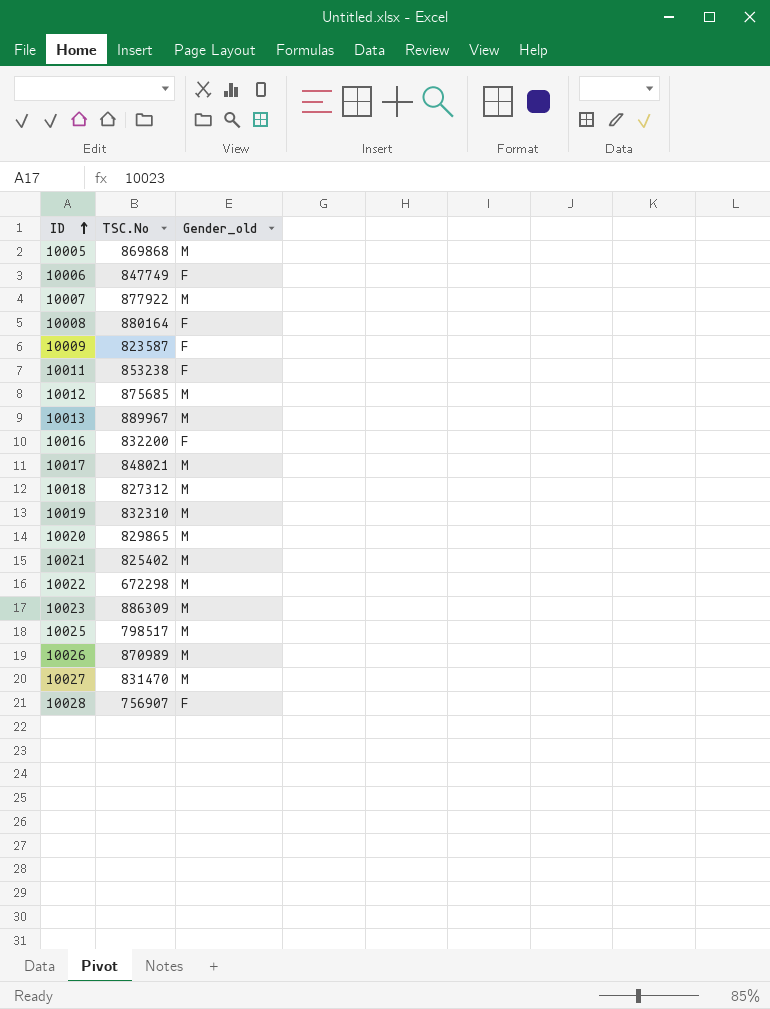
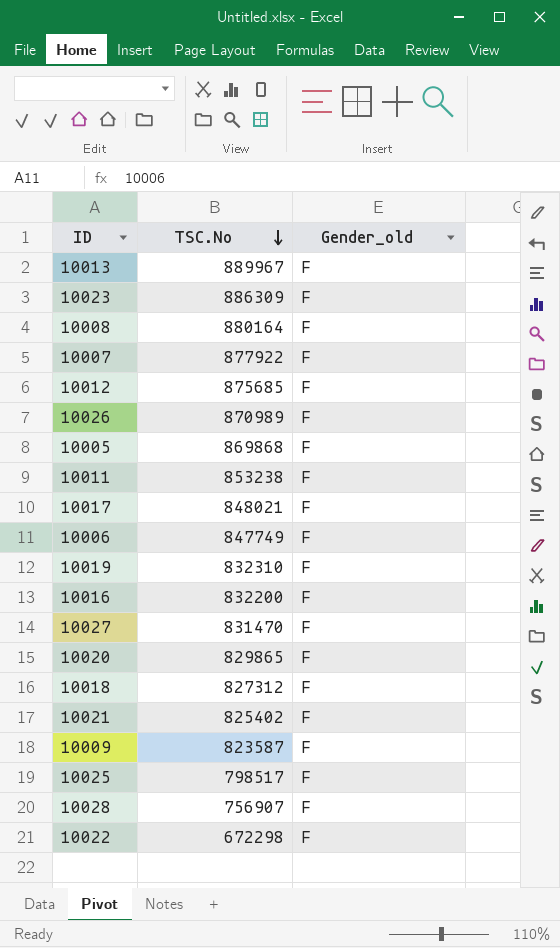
row order: ID ascending -> TSC.No descending
10013 | Gender_old: M -> F
10023 | Gender_old: M -> F
10007 | Gender_old: M -> F
10012 | Gender_old: M -> F
10026 | Gender_old: M -> F
10005 | Gender_old: M -> F
10017 | Gender_old: M -> F
10019 | Gender_old: M -> F
10027 | Gender_old: M -> F
10020 | Gender_old: M -> F
10018 | Gender_old: M -> F
10021 | Gender_old: M -> F
10025 | Gender_old: M -> F
10022 | Gender_old: M -> F

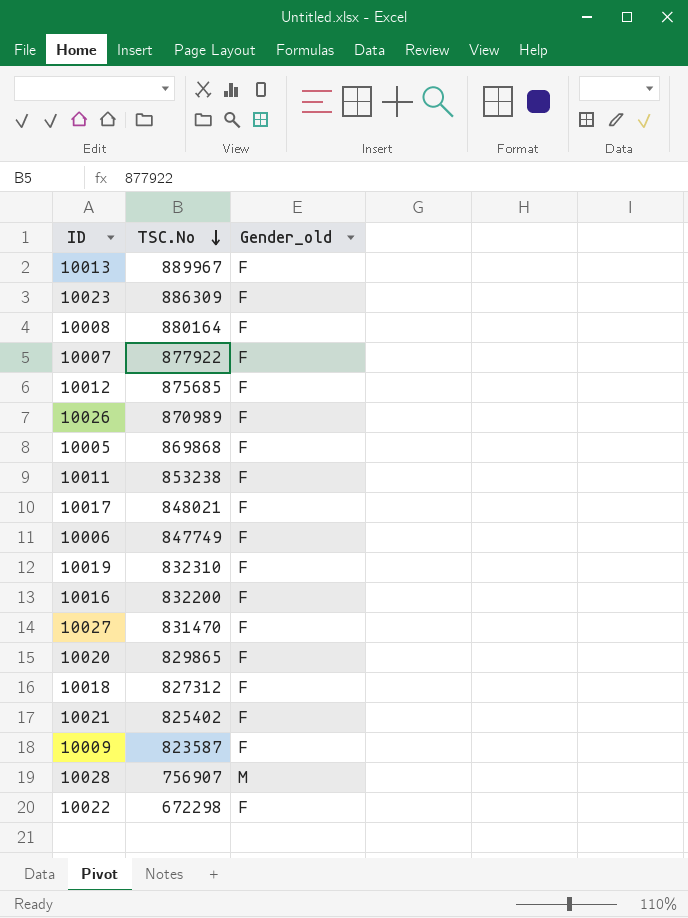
row 10025: 798517 | F -> none
10028 | Gender_old: F -> M

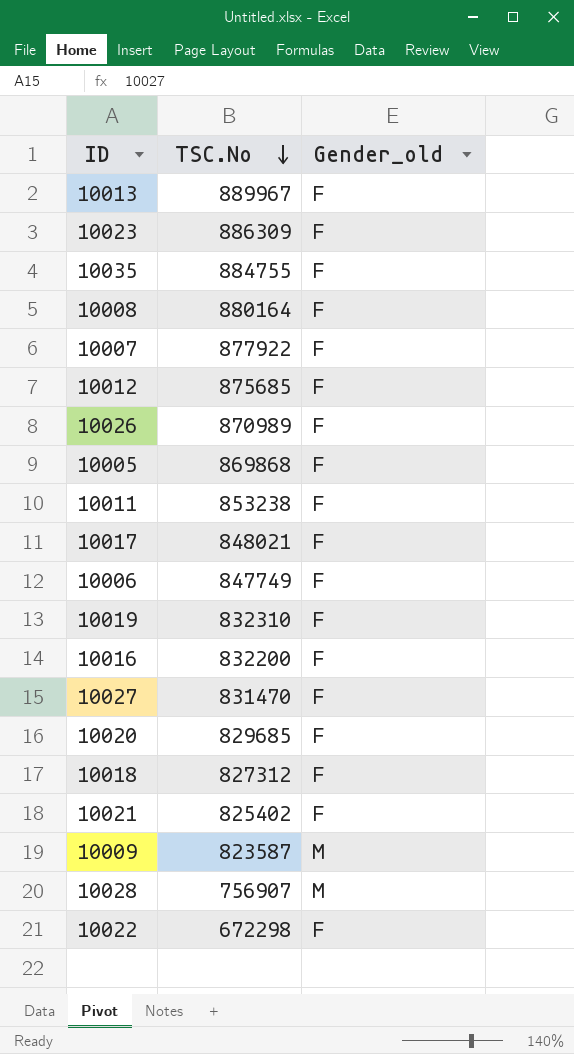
row 10035: none -> 884755 | F
10020 | TSC.No: 829865 -> 829685
10009 | Gender_old: F -> M

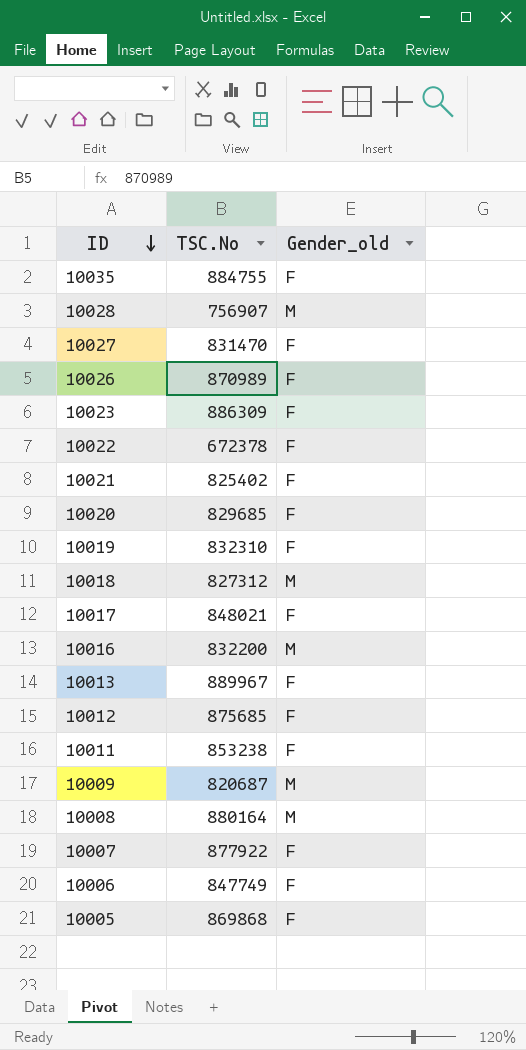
row order: TSC.No descending -> ID descending
10022 | TSC.No: 672298 -> 672378
10018 | Gender_old: F -> M
10016 | Gender_old: F -> M
10009 | TSC.No: 823587 -> 820687
10008 | Gender_old: F -> M

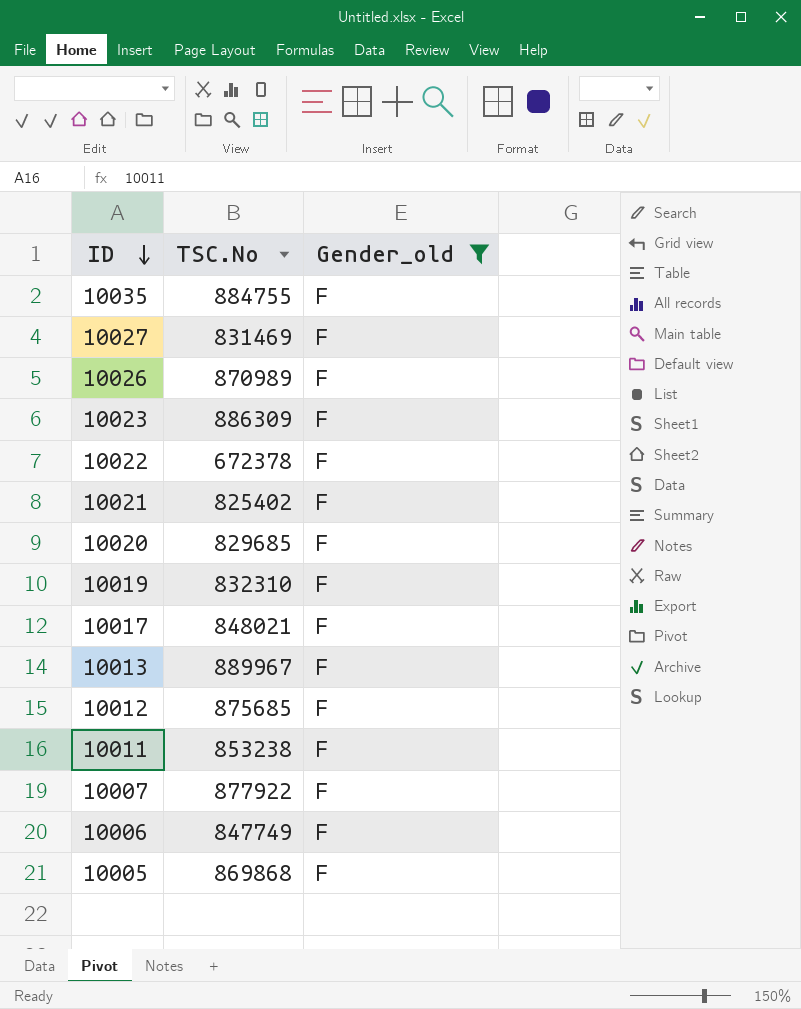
filter: none -> Gender_old = F
10027 | TSC.No: 831470 -> 831469

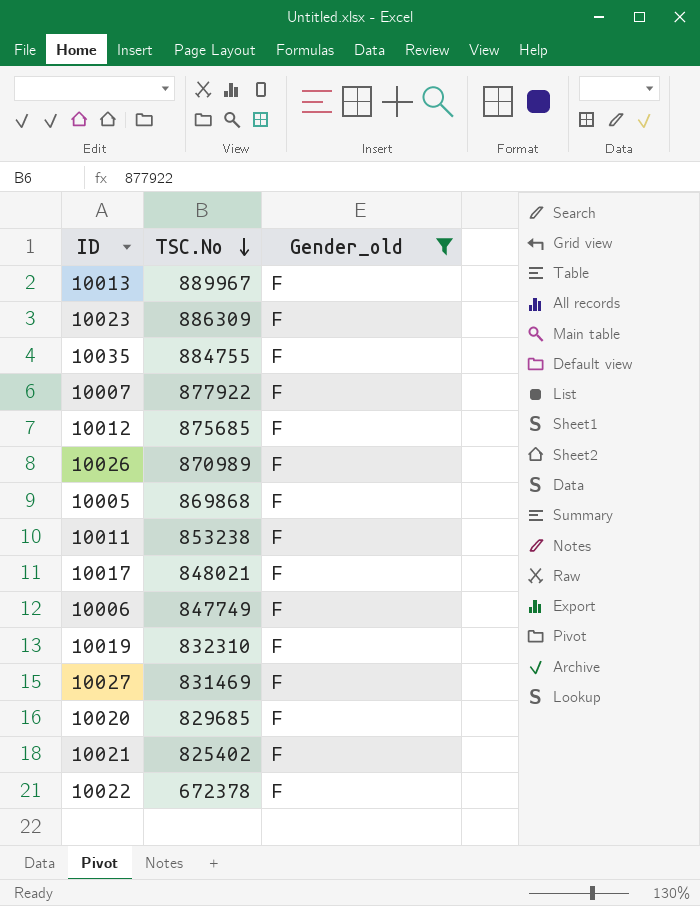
row order: ID descending -> TSC.No descending

